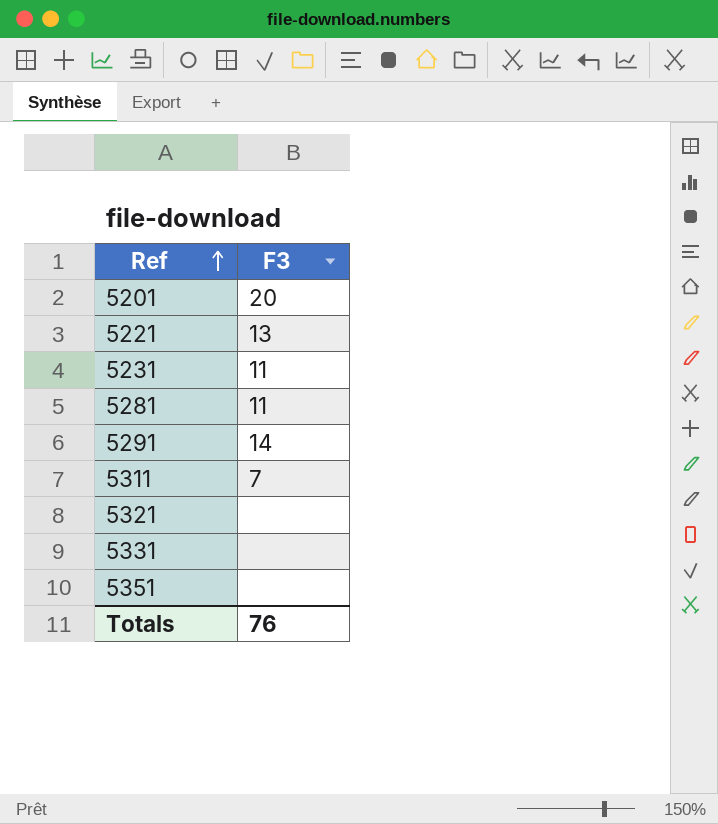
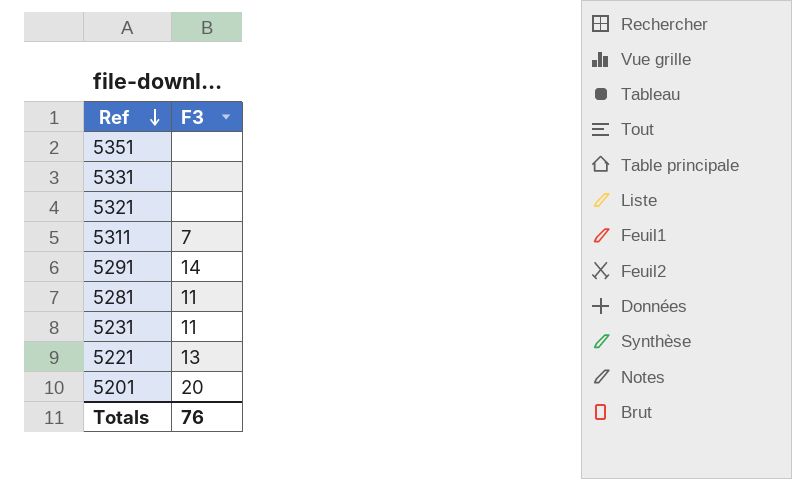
row order: Ref ascending -> Ref descending

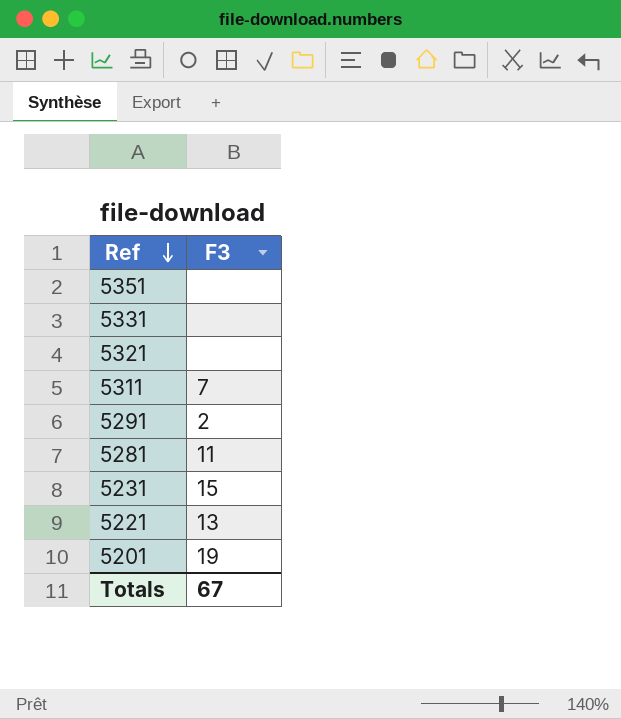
5291 | F3: 14 -> 2
5231 | F3: 11 -> 15
5201 | F3: 20 -> 19
Totals | F3: 76 -> 67

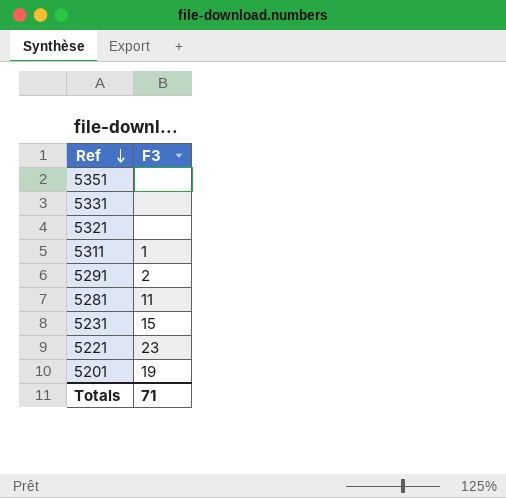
5311 | F3: 7 -> 1
5221 | F3: 13 -> 23
Totals | F3: 67 -> 71

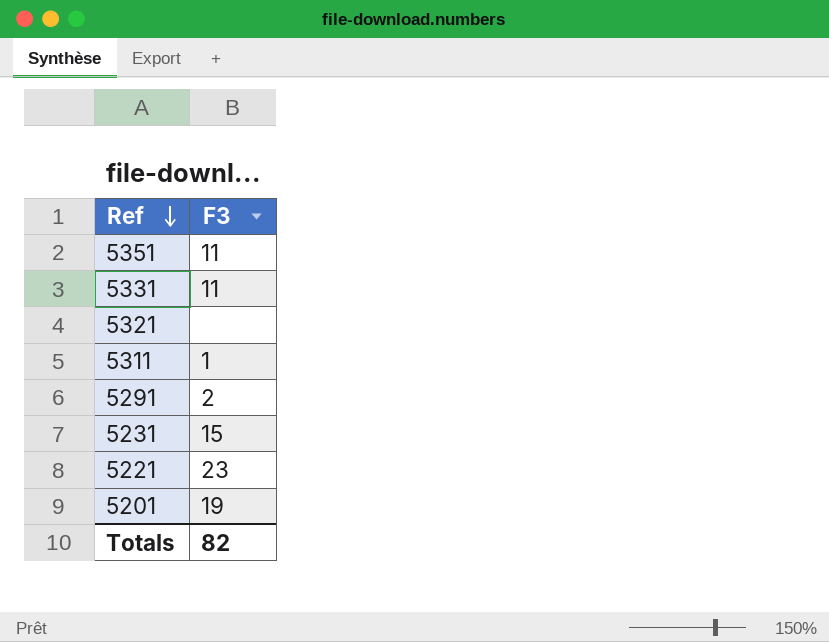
row 5281: 11 -> none
5351 | F3: none -> 11
5331 | F3: none -> 11
Totals | F3: 71 -> 82

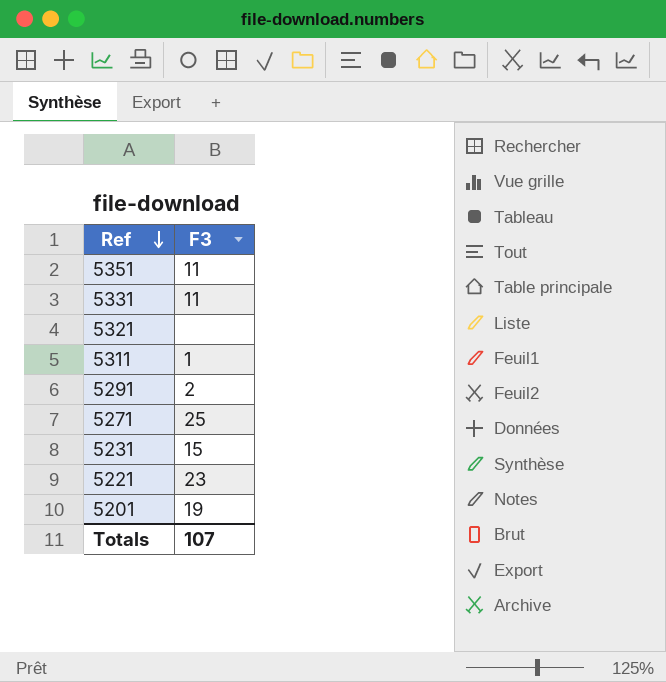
row 5271: none -> 25
Totals | F3: 82 -> 107

